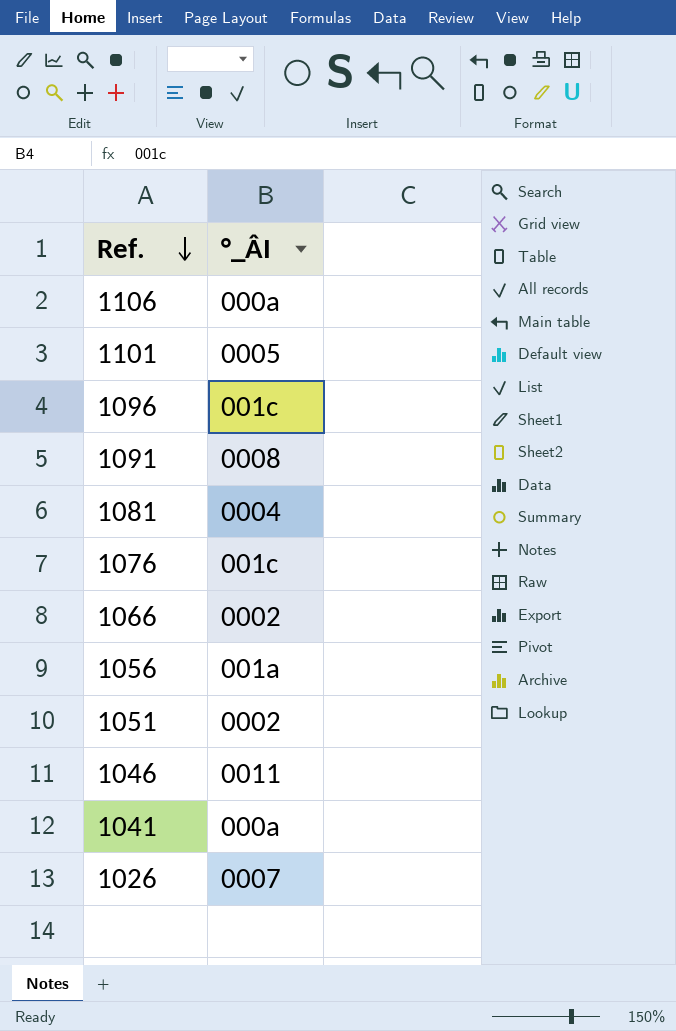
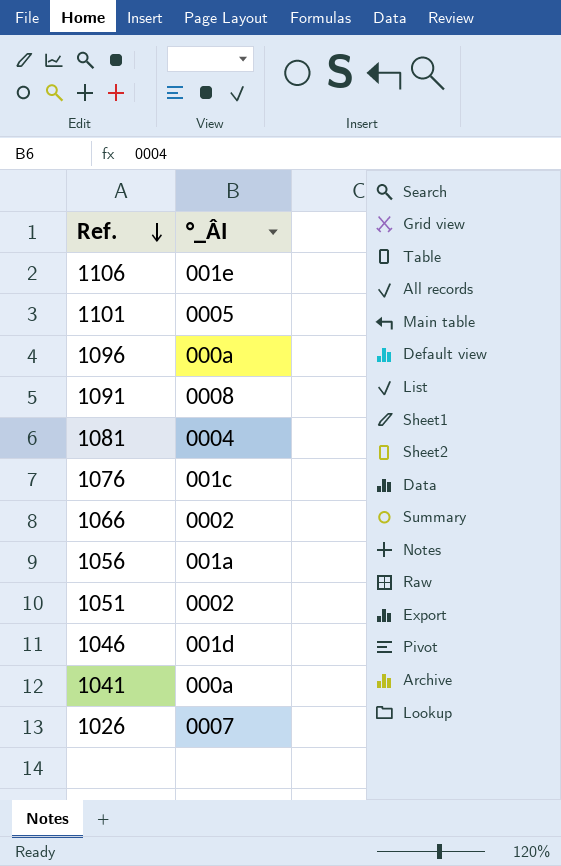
1106 | °_ÂI: 000a -> 001e
1096 | °_ÂI: 001c -> 000a
1046 | °_ÂI: 0011 -> 001d

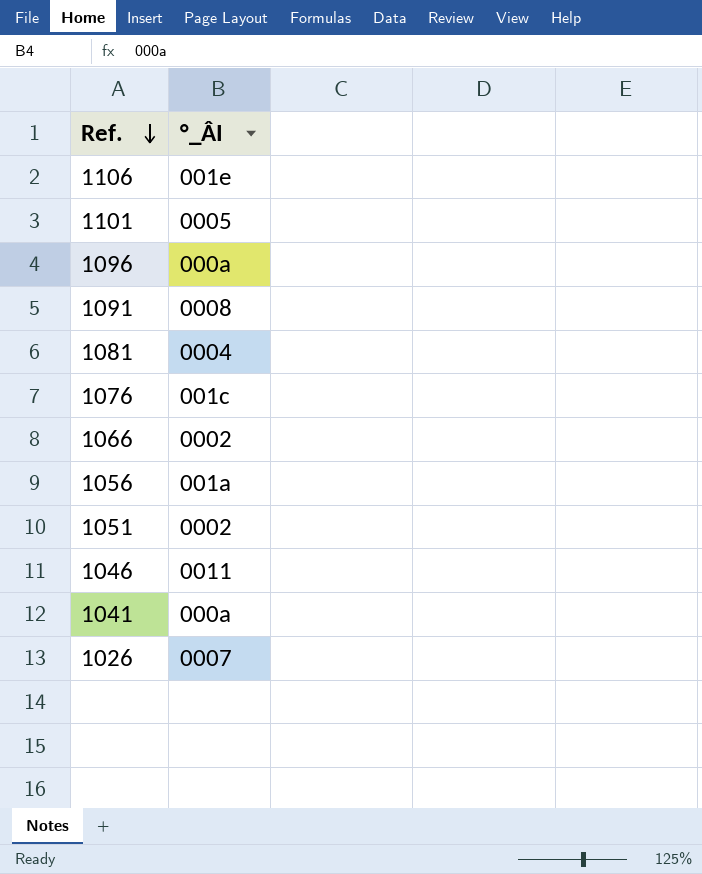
1046 | °_ÂI: 001d -> 0011

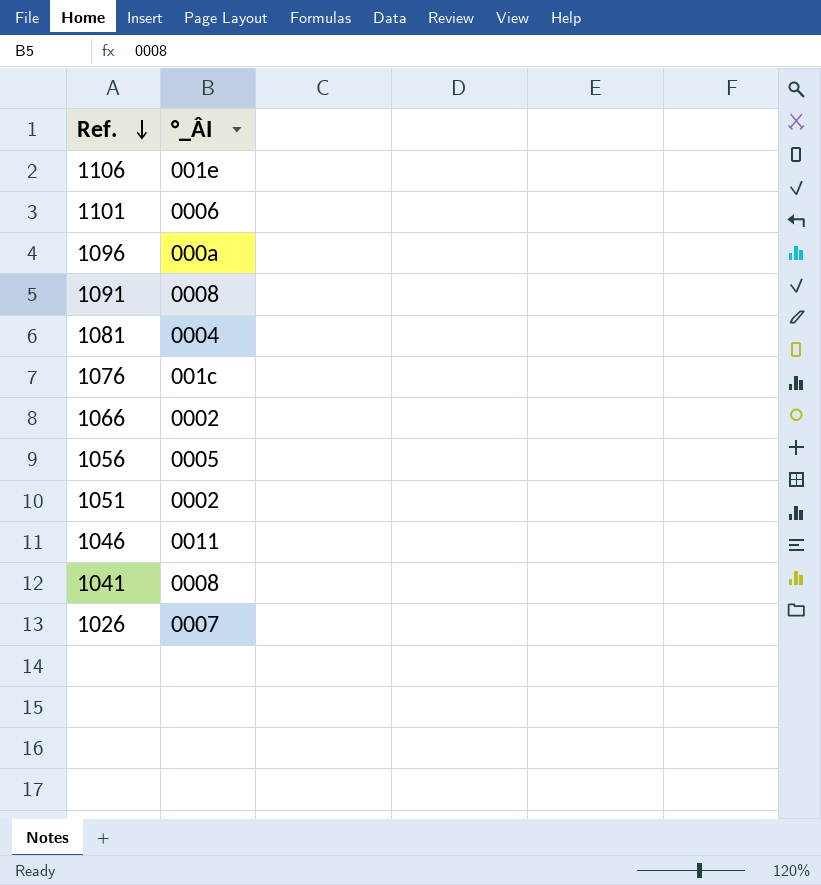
1101 | °_ÂI: 0005 -> 0006
1056 | °_ÂI: 001a -> 0005
1041 | °_ÂI: 000a -> 0008

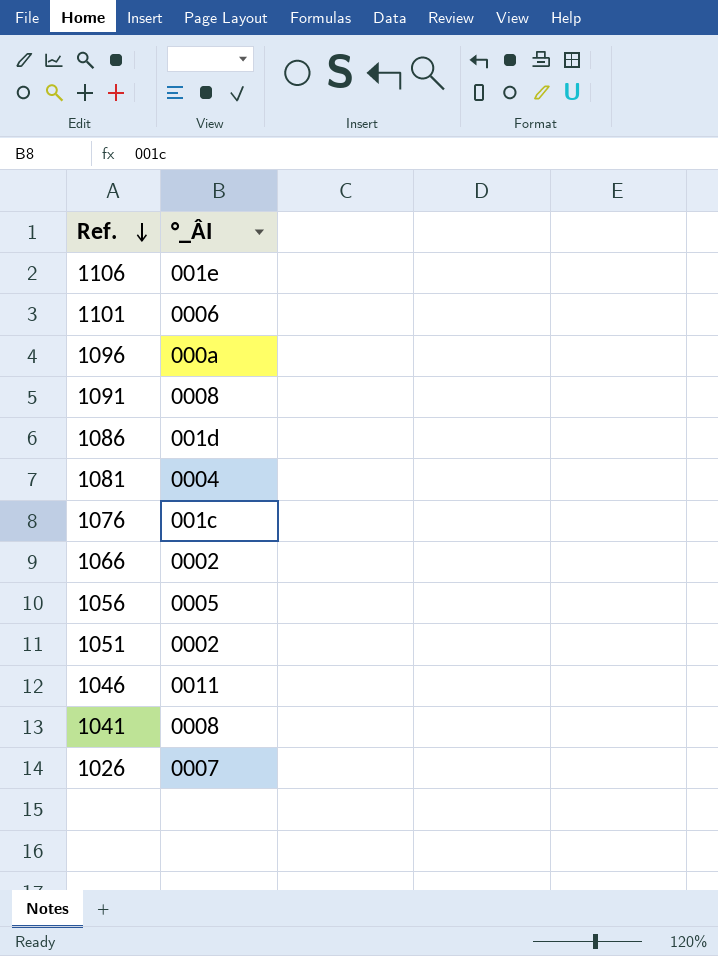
row 1086: none -> 001d

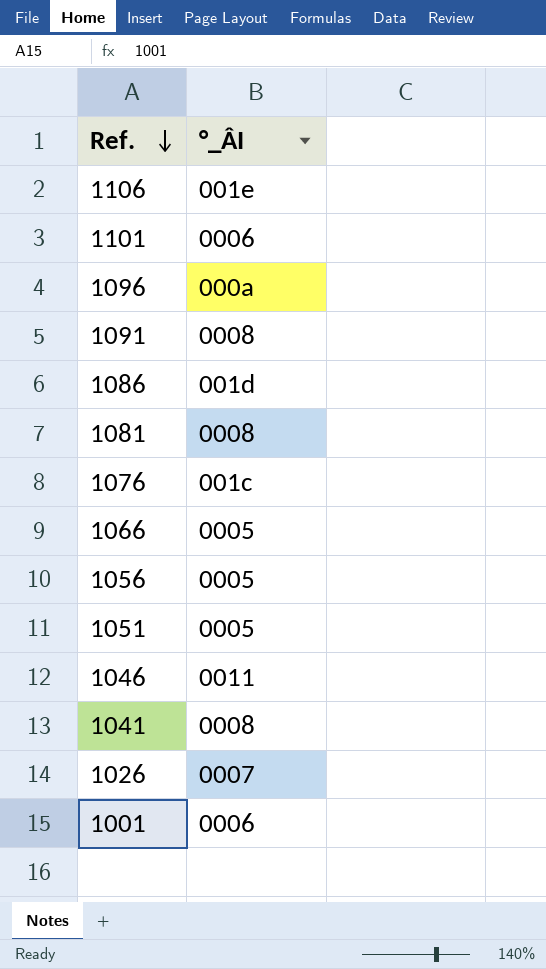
1081 | °_ÂI: 0004 -> 0008
1066 | °_ÂI: 0002 -> 0005
1051 | °_ÂI: 0002 -> 0005
row 1001: none -> 0006

